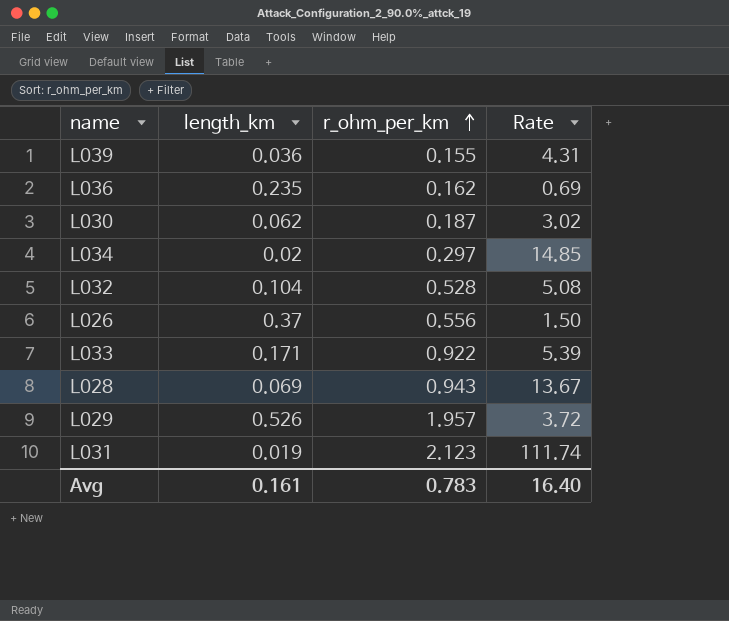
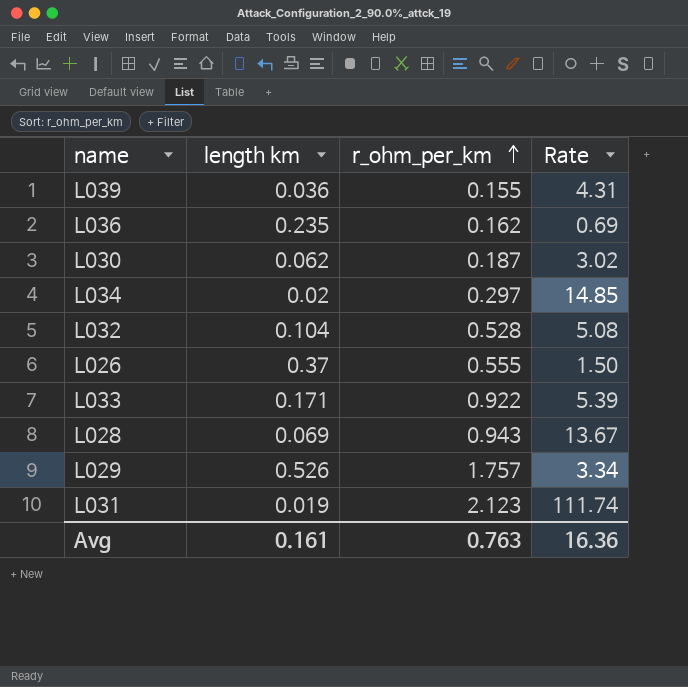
column name: length_km -> length km
L026 | r_ohm_per_km: 0.556 -> 0.555
L029 | r_ohm_per_km: 1.957 -> 1.757
L029 | Rate: 3.72 -> 3.34
Avg | r_ohm_per_km: 0.783 -> 0.763
Avg | Rate: 16.40 -> 16.36

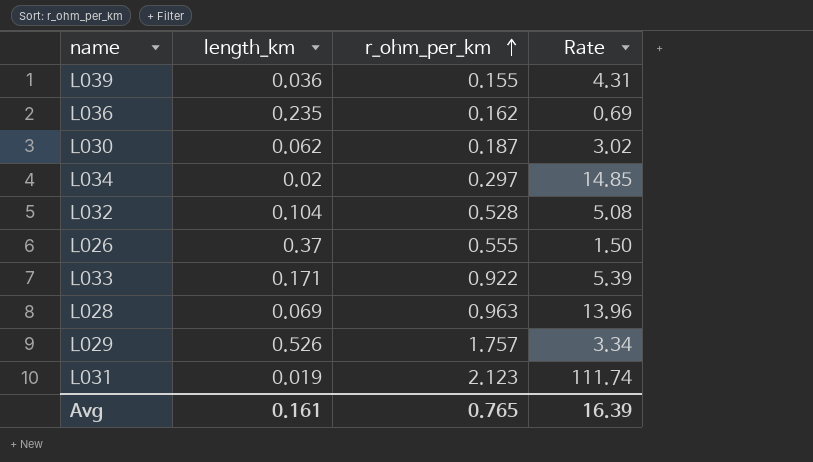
column name: length km -> length_km
L028 | r_ohm_per_km: 0.943 -> 0.963
L028 | Rate: 13.67 -> 13.96
Avg | r_ohm_per_km: 0.763 -> 0.765
Avg | Rate: 16.36 -> 16.39

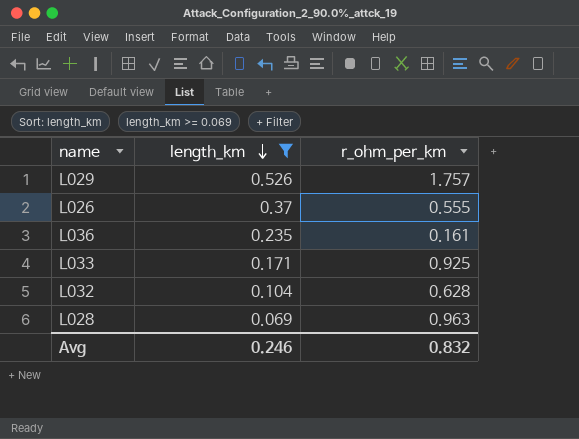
filter: none -> length_km >= 0.069
row order: r_ohm_per_km ascending -> length_km descending
column Rate | formula: [r_ohm_per_km] / [length_km] -> none
L036 | r_ohm_per_km: 0.162 -> 0.161
L033 | r_ohm_per_km: 0.922 -> 0.925
L032 | r_ohm_per_km: 0.528 -> 0.628
Avg | length_km: 0.161 -> 0.246
Avg | r_ohm_per_km: 0.765 -> 0.832

